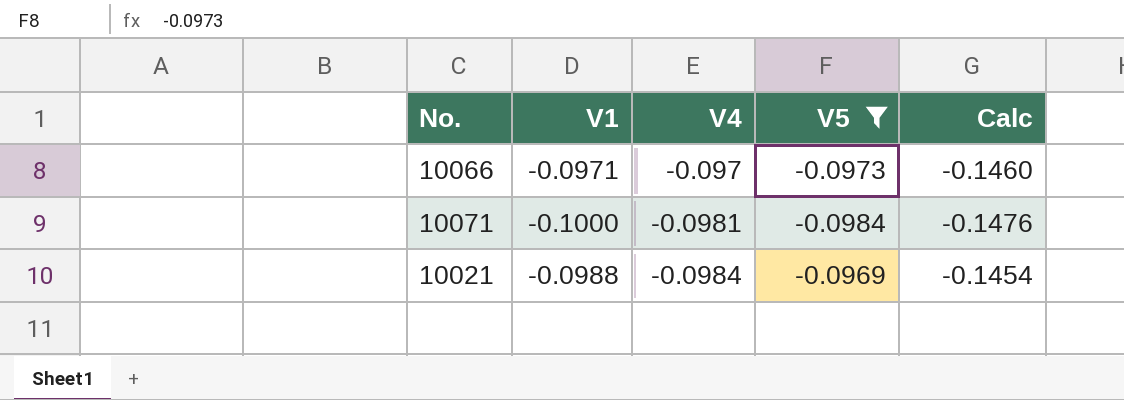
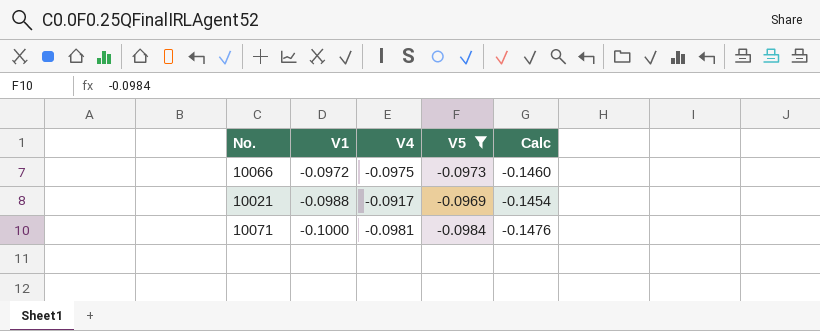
row order: V4 descending -> V1 descending
10066 | V1: -0.0971 -> -0.0972
10066 | V4: -0.097 -> -0.0975
10021 | V4: -0.0984 -> -0.0917

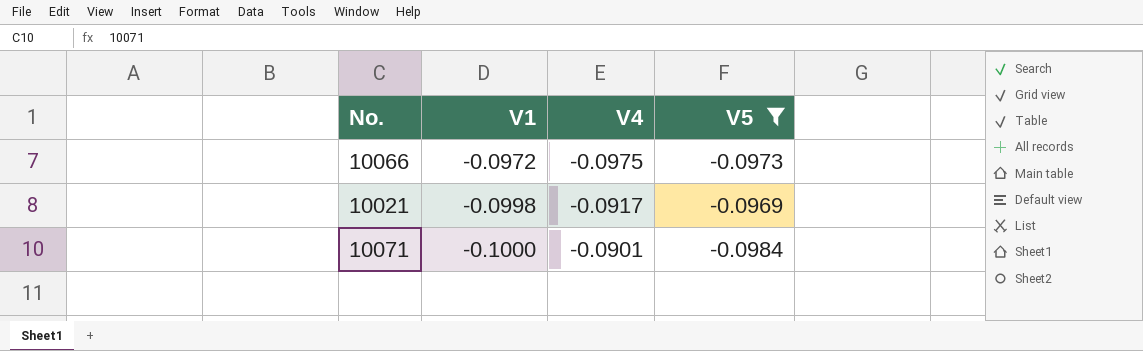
column Calc | formula: [V5] * 1.5 -> none
10021 | V1: -0.0988 -> -0.0998
10071 | V4: -0.0981 -> -0.0901

